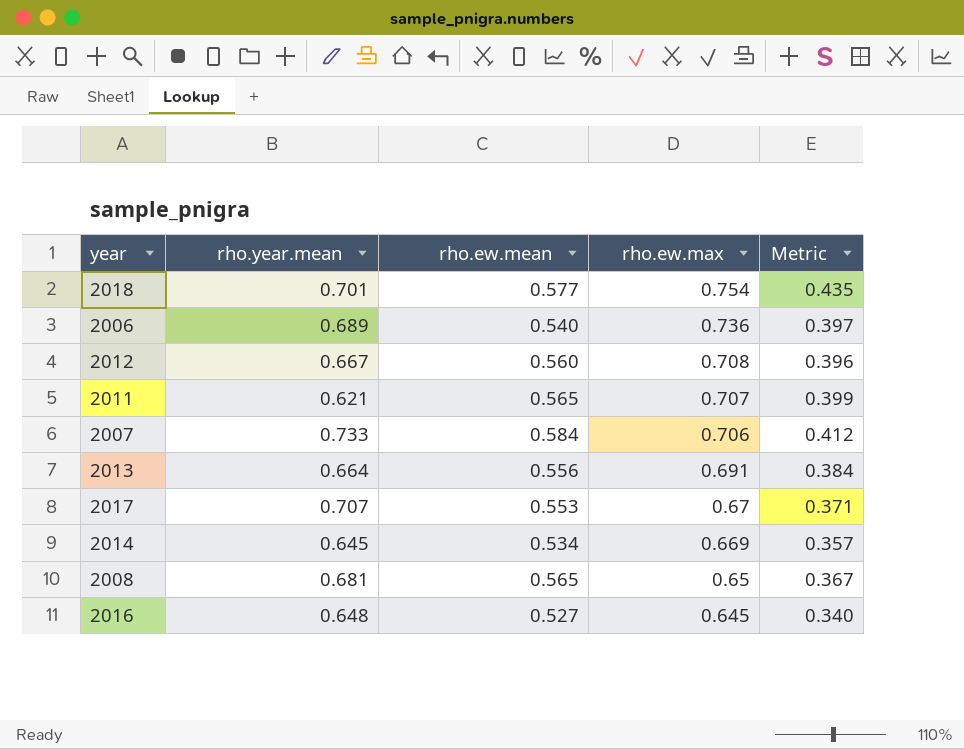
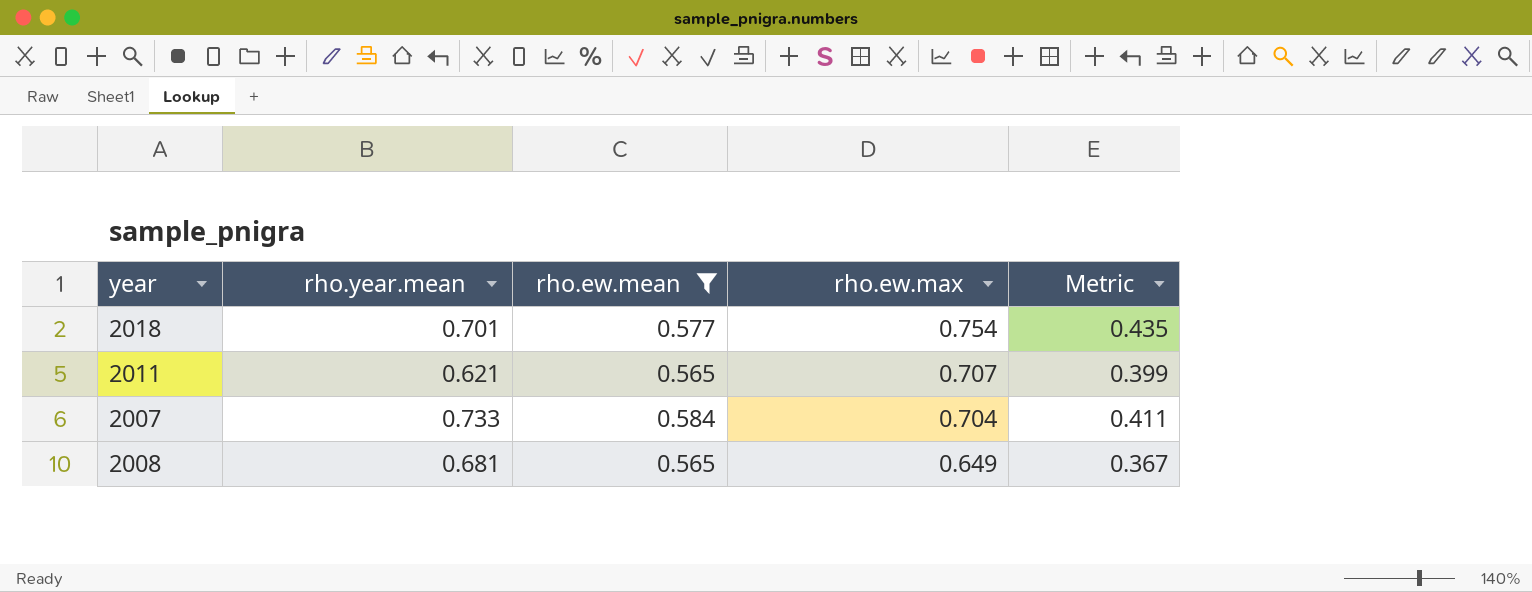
filter: none -> rho.ew.mean >= 0.565
2007 | rho.ew.max: 0.706 -> 0.704
2007 | Metric: 0.412 -> 0.411
2008 | rho.ew.max: 0.65 -> 0.649

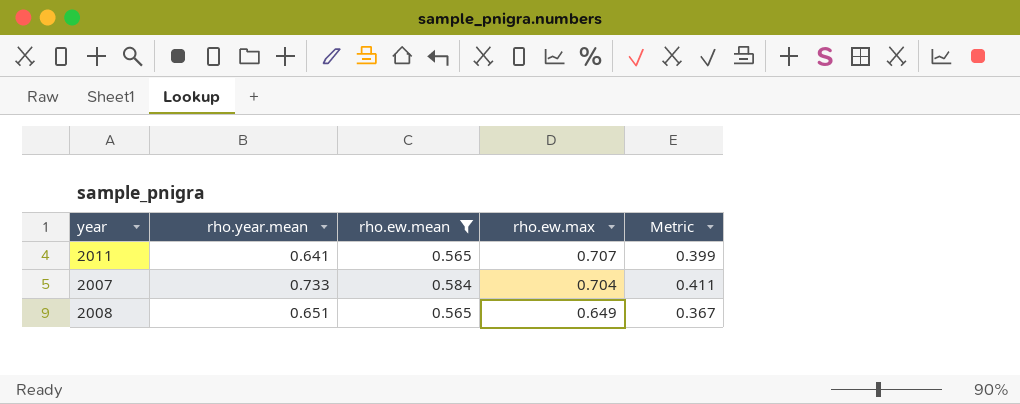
row 2018: 0.701 | 0.577 | 0.754 | 0.435 -> none
2011 | rho.year.mean: 0.621 -> 0.641
2008 | rho.year.mean: 0.681 -> 0.651

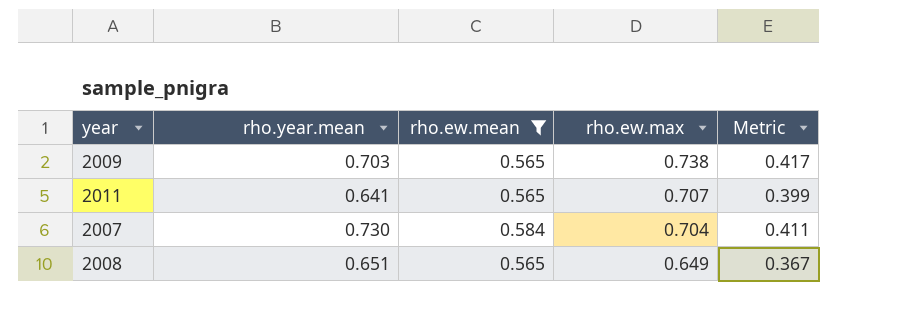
row 2009: none -> 0.703 | 0.565 | 0.738 | 0.417
2007 | rho.year.mean: 0.733 -> 0.730

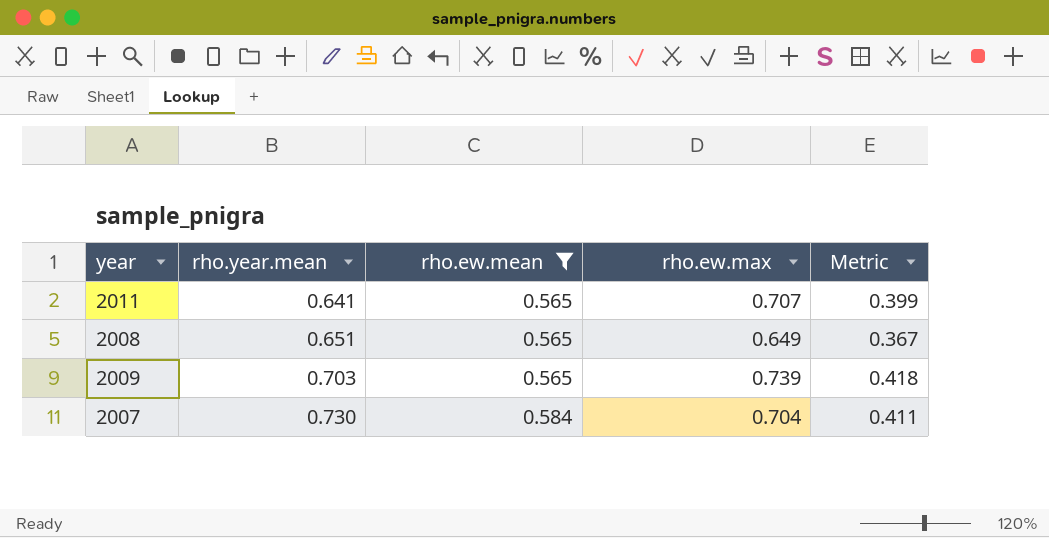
row order: rho.ew.max descending -> rho.year.mean ascending
2009 | rho.ew.max: 0.738 -> 0.739
2009 | Metric: 0.417 -> 0.418

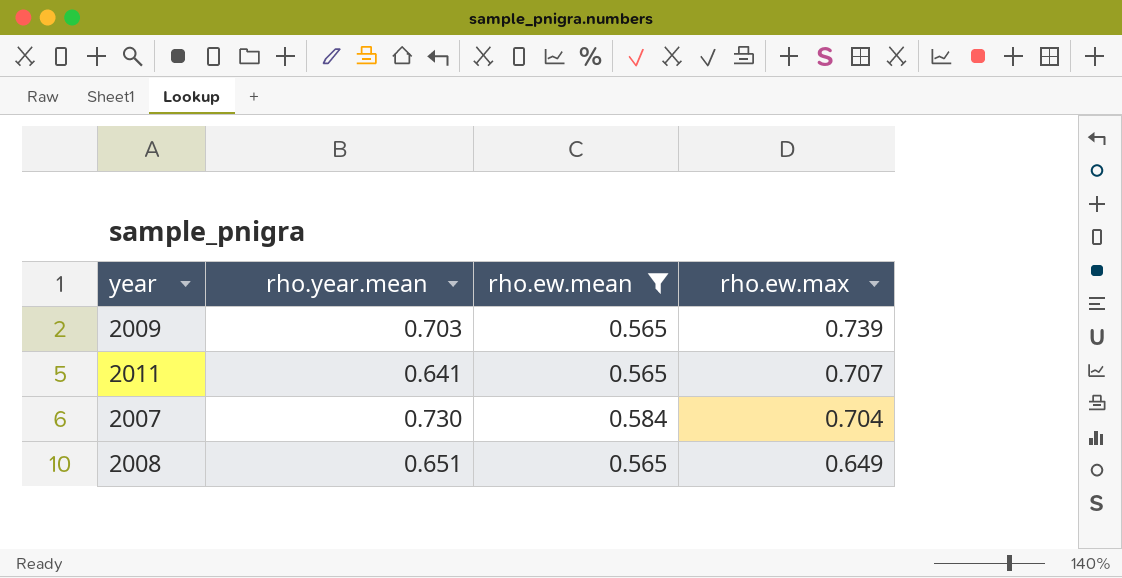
row order: rho.year.mean ascending -> rho.ew.max descending
column Metric | formula: [rho.ew.mean] * [rho.ew.max] -> none

